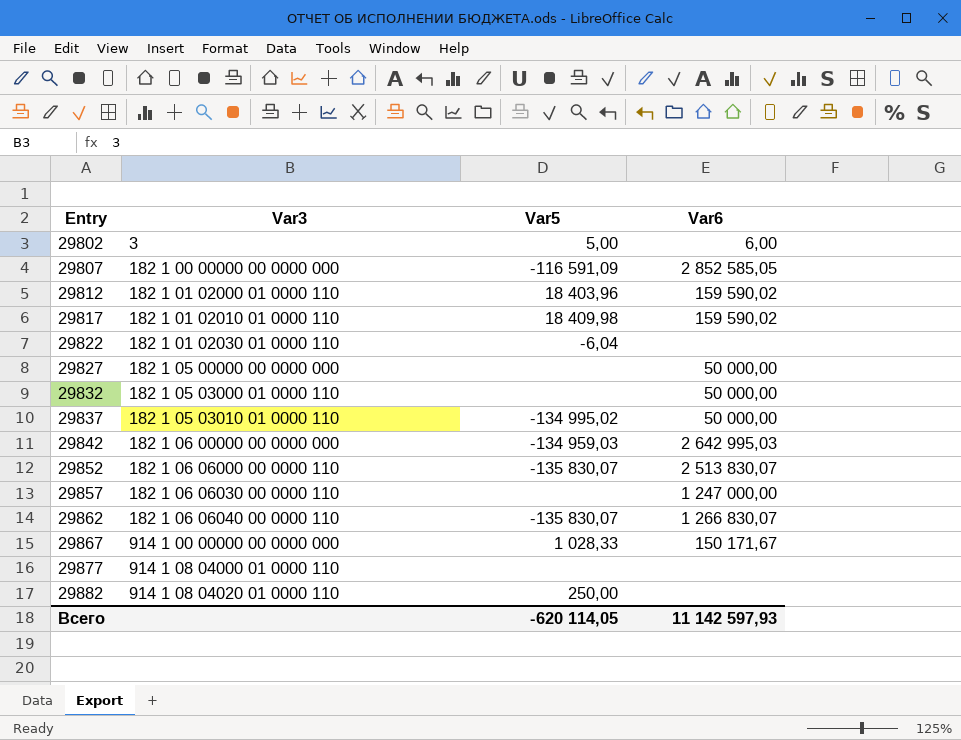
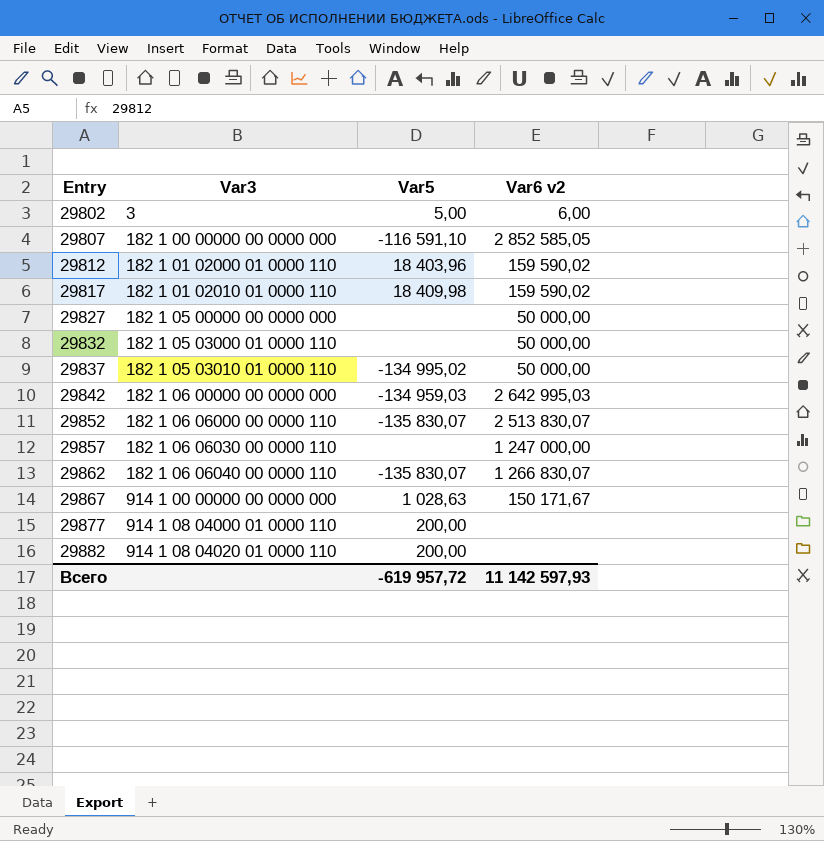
column name: Var6 -> Var6 v2
row 29822: 182 1 01 02030 01 0000 110 | -6,04 | none -> none
29807 | Var5: -116 591,09 -> -116 591,10
29867 | Var5: 1 028,33 -> 1 028,63
29877 | Var5: none -> 200,00
29882 | Var5: 250,00 -> 200,00
Всего | Var5: -620 114,05 -> -619 957,72

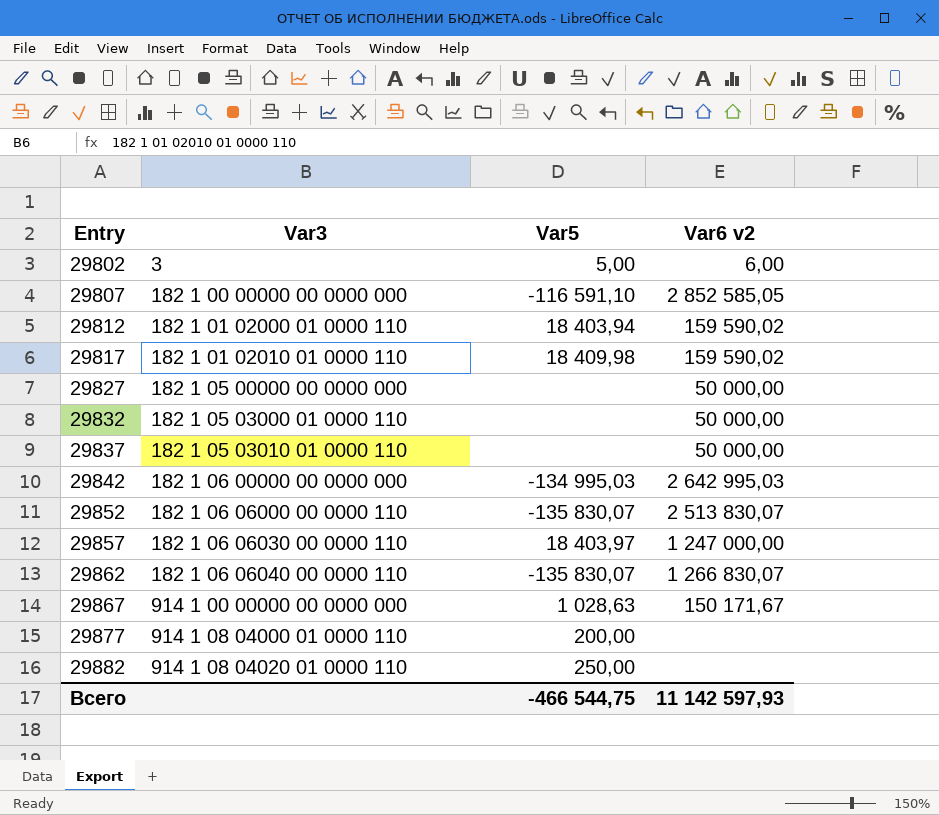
29812 | Var5: 18 403,96 -> 18 403,94
29837 | Var5: -134 995,02 -> none
29842 | Var5: -134 959,03 -> -134 995,03
29857 | Var5: none -> 18 403,97
29882 | Var5: 200,00 -> 250,00
Всего | Var5: -619 957,72 -> -466 544,75

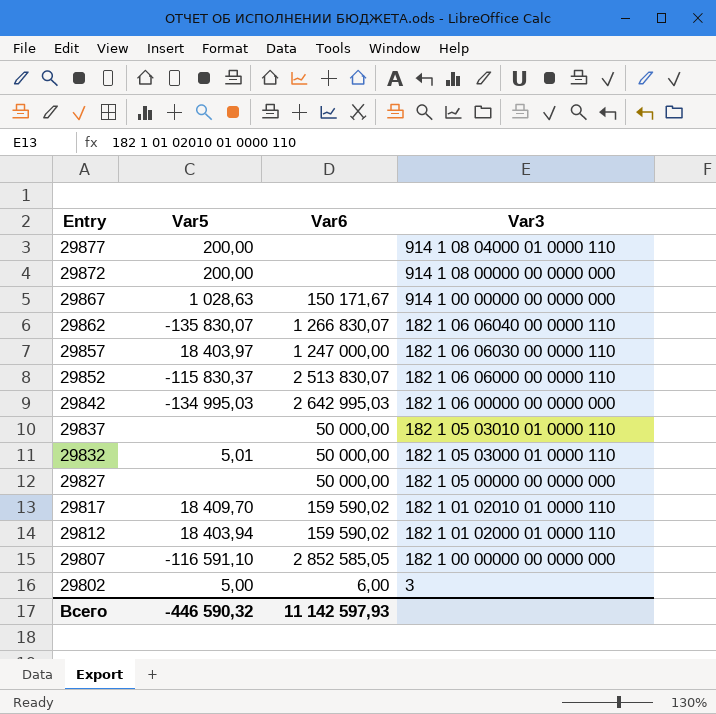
row order: Entry ascending -> Entry descending
column name: Var6 v2 -> Var6
column Var3 | position: 2 -> 4
row 29882: 914 1 08 04020 01 0000 110 | 250,00 | none -> none
row 29872: none -> 200,00 | none | 914 1 08 00000 00 0000 000
29852 | Var5: -135 830,07 -> -115 830,37
29832 | Var5: none -> 5,01
29817 | Var5: 18 409,98 -> 18 409,70
Всего | Var5: -466 544,75 -> -446 590,32

